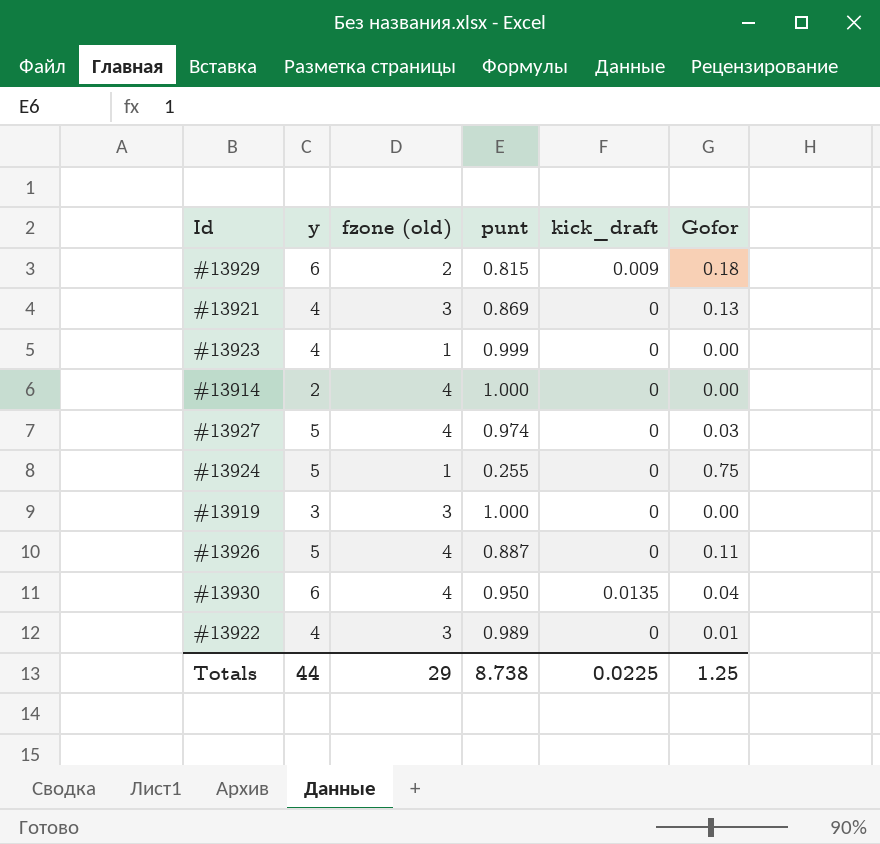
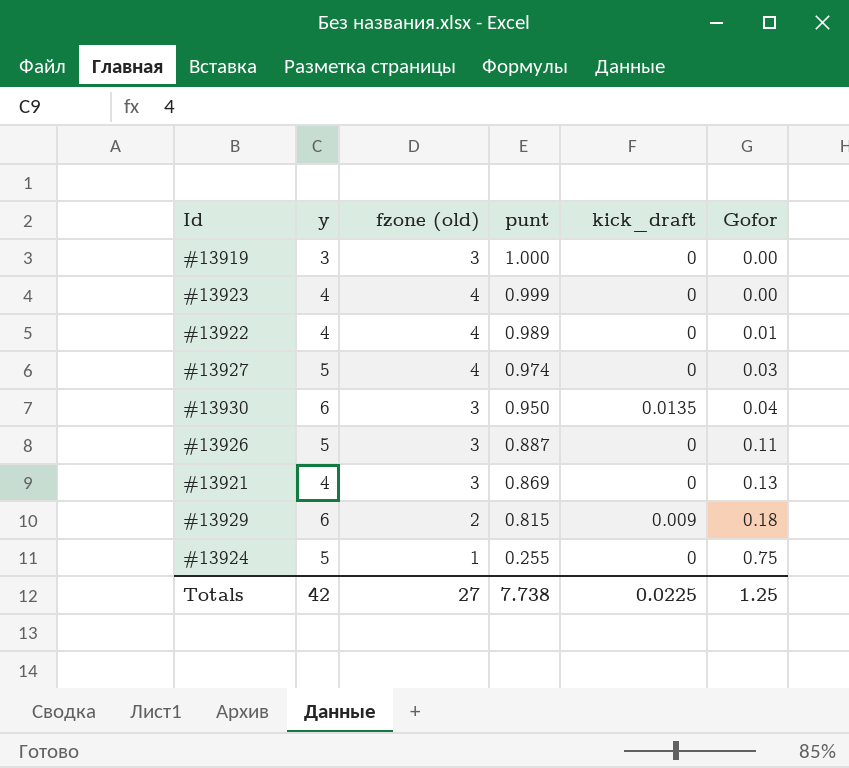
row order: none -> punt descending
row #13914: 2 | 4 | 1.000 | 0 | 0.00 -> none
#13923 | fzone (old): 1 -> 4
#13922 | fzone (old): 3 -> 4
#13930 | fzone (old): 4 -> 3
#13926 | fzone (old): 4 -> 3
Totals | y: 44 -> 42
Totals | fzone (old): 29 -> 27
Totals | punt: 8.738 -> 7.738

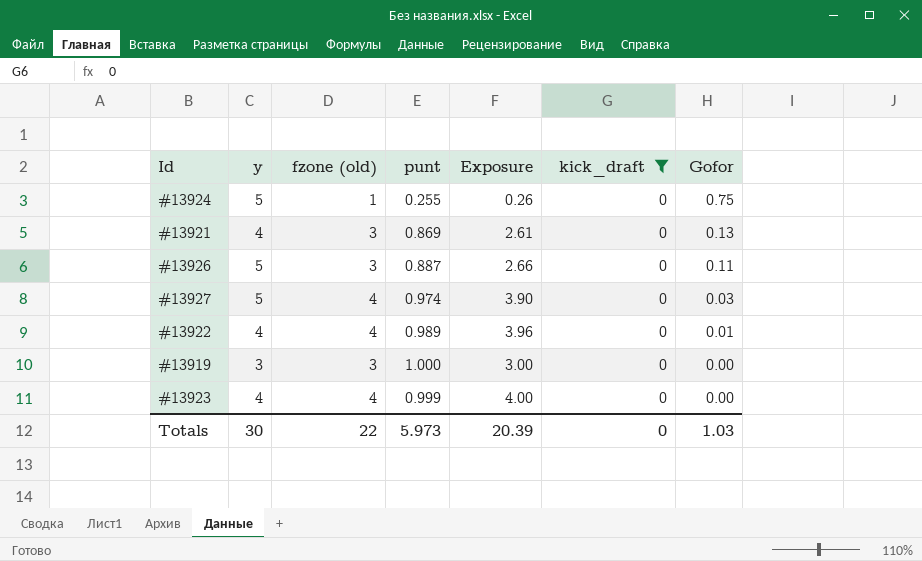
filter: none -> kick_draft = 0
row order: punt descending -> Gofor descending
column Exposure | formula: none -> [fzone (old)] * [punt]
Totals | y: 42 -> 30
Totals | fzone (old): 27 -> 22
Totals | punt: 7.738 -> 5.973
Totals | kick_draft: 0.0225 -> 0
Totals | Gofor: 1.25 -> 1.03

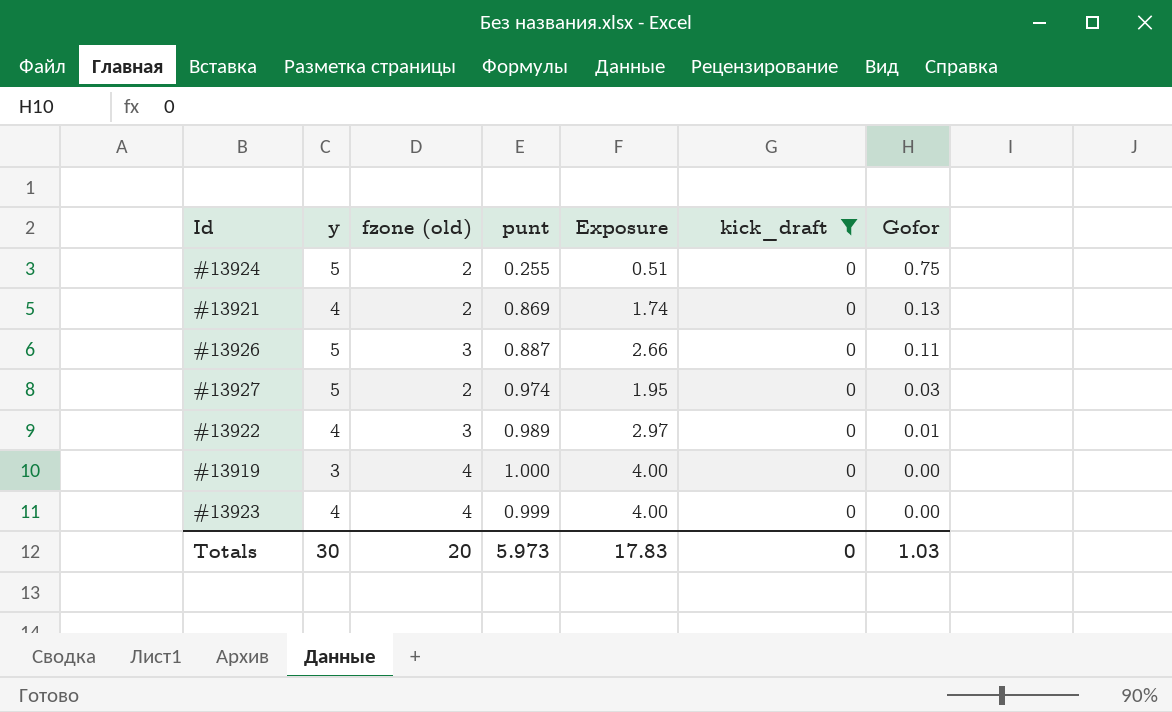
#13924 | fzone (old): 1 -> 2
#13924 | Exposure: 0.26 -> 0.51
#13921 | fzone (old): 3 -> 2
#13921 | Exposure: 2.61 -> 1.74
#13927 | fzone (old): 4 -> 2
#13927 | Exposure: 3.90 -> 1.95
#13922 | fzone (old): 4 -> 3
#13922 | Exposure: 3.96 -> 2.97
#13919 | fzone (old): 3 -> 4
#13919 | Exposure: 3.00 -> 4.00
Totals | fzone (old): 22 -> 20
Totals | Exposure: 20.39 -> 17.83

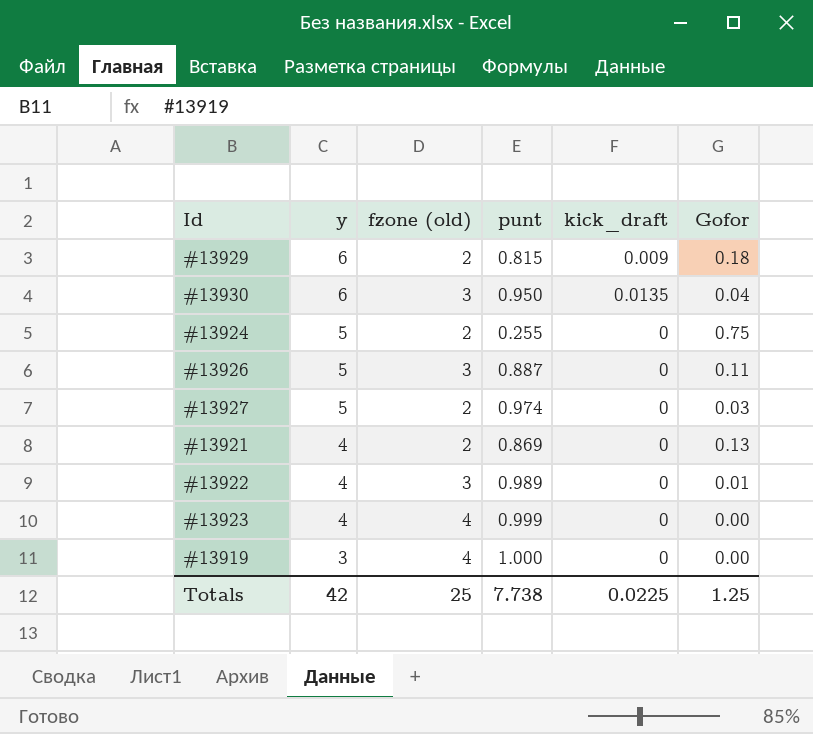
filter: kick_draft = 0 -> none
row order: Gofor descending -> y descending
column Exposure | formula: [fzone (old)] * [punt] -> none
Totals | y: 30 -> 42
Totals | fzone (old): 20 -> 25
Totals | punt: 5.973 -> 7.738
Totals | kick_draft: 0 -> 0.0225
Totals | Gofor: 1.03 -> 1.25

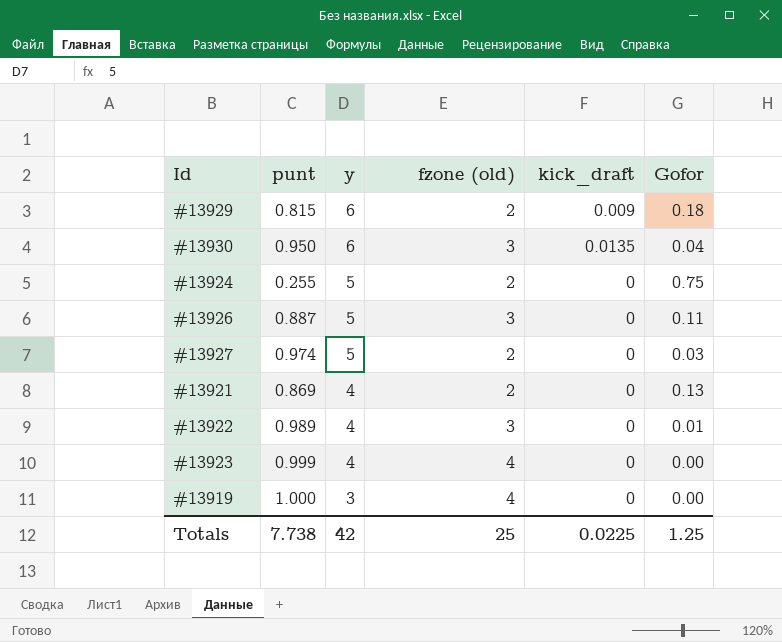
column punt | position: 4 -> 2

